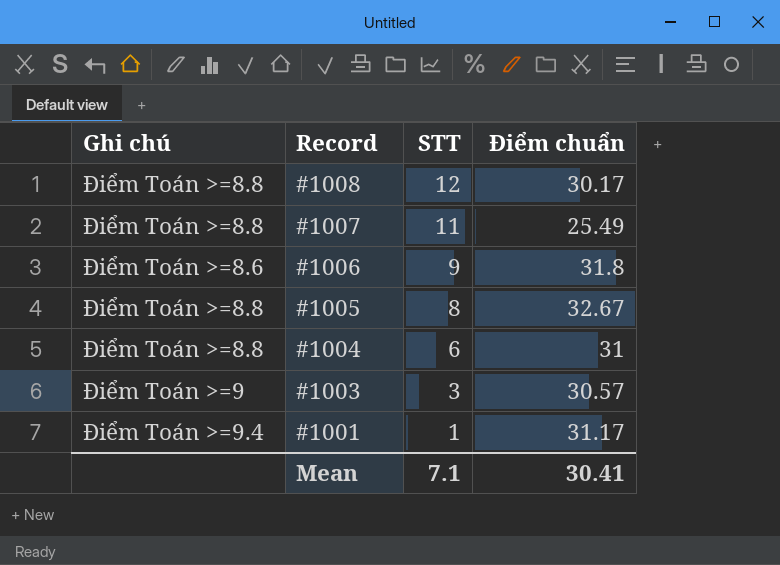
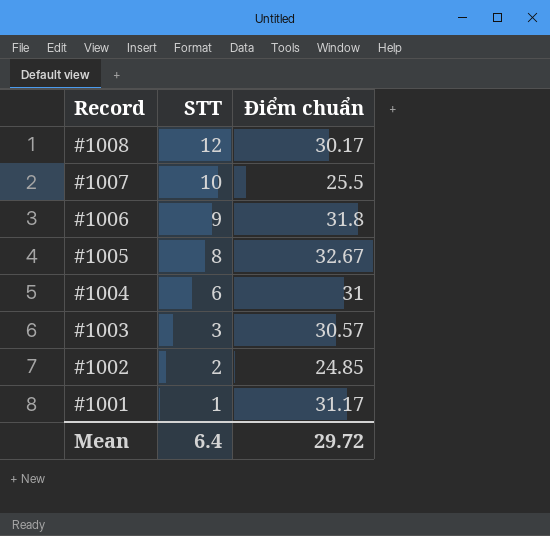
column Ghi chú | position: 1 -> none
#1007 | STT: 11 -> 10
#1007 | Điểm chuẩn: 25.49 -> 25.5
row #1002: none -> 2 | 24.85
Mean | STT: 7.1 -> 6.4
Mean | Điểm chuẩn: 30.41 -> 29.72

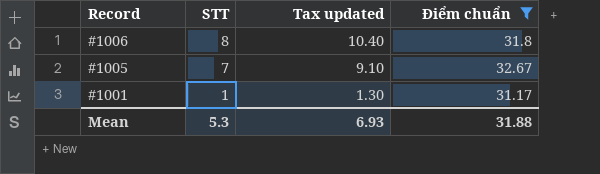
filter: none -> Điểm chuẩn >= 31.17
column Tax updated | formula: none -> [STT] * 1.3
#1006 | STT: 9 -> 8
#1005 | STT: 8 -> 7
Mean | STT: 6.4 -> 5.3
Mean | Điểm chuẩn: 29.72 -> 31.88

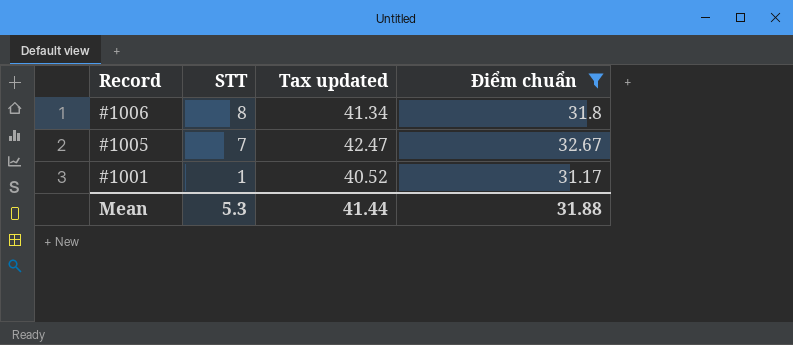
column Tax updated | formula: [STT] * 1.3 -> [Điểm chuẩn] * 1.3
Mean | Tax updated: 6.93 -> 41.44

